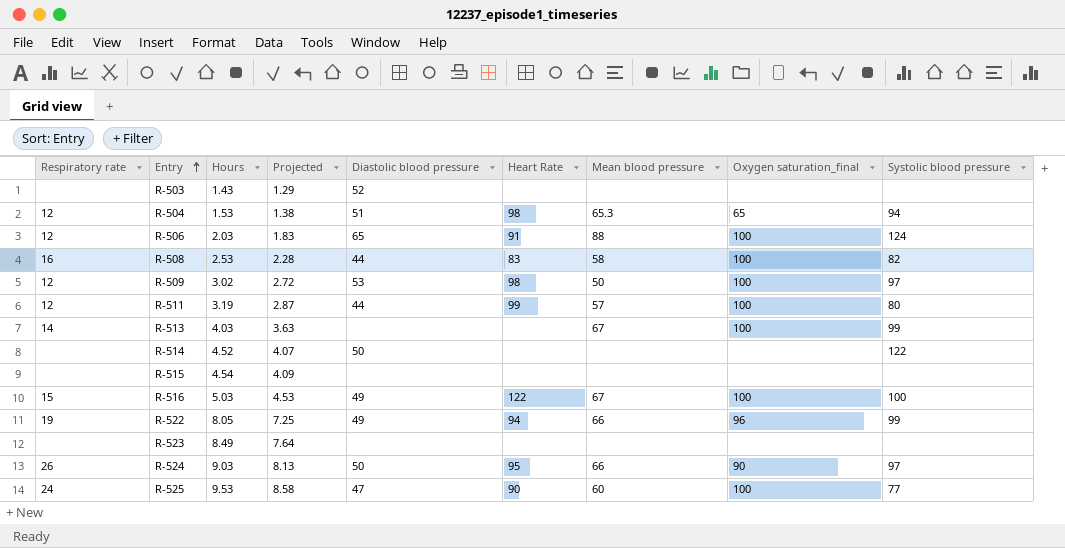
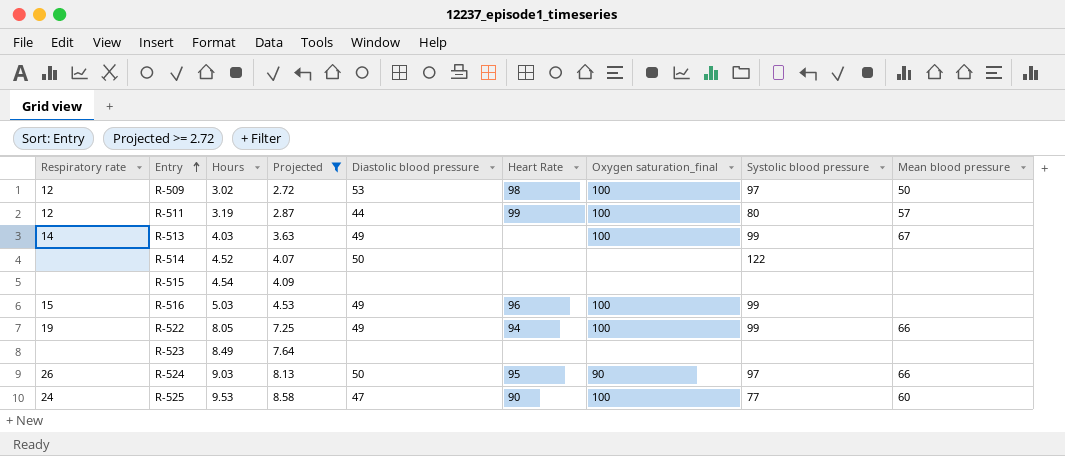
filter: none -> Projected >= 2.72
column Mean blood pressure | position: 7 -> 9
R-513 | Diastolic blood pressure: none -> 49
R-516 | Heart Rate: 122 -> 96
R-516 | Systolic blood pressure: 100 -> 99
R-516 | Mean blood pressure: 67 -> none
R-522 | Oxygen saturation_final: 96 -> 100

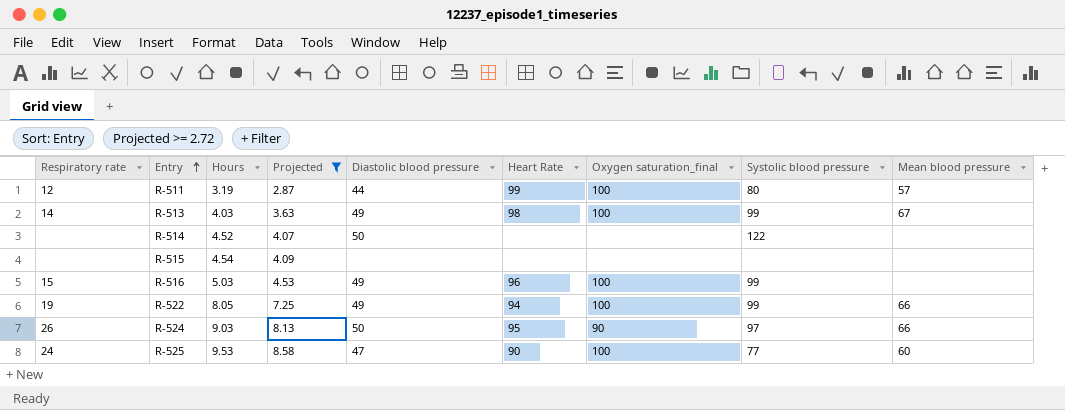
row R-509: 12 | 3.02 | 2.72 | 53 | 98 | 100 | 97 | 50 -> none
row R-523: none | 8.49 | 7.64 | none | none | none | none | none -> none
R-513 | Heart Rate: none -> 98

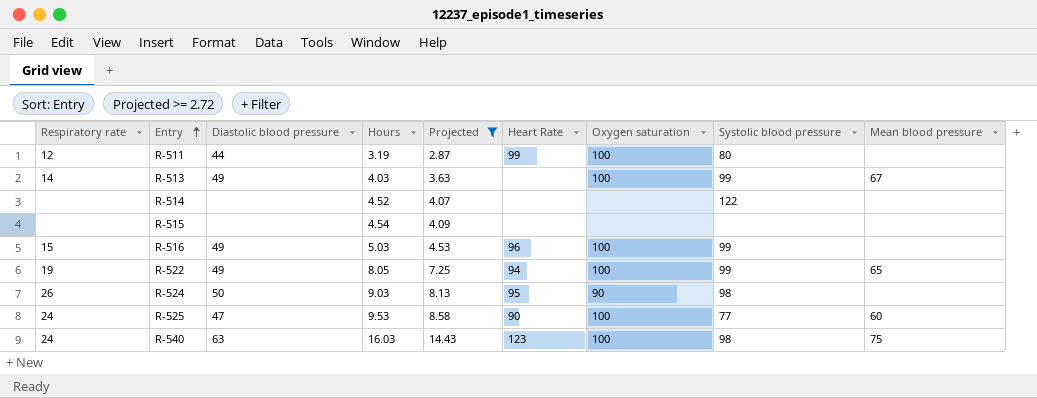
column Diastolic blood pressure | position: 5 -> 3
column name: Oxygen saturation_final -> Oxygen saturation
R-511 | Mean blood pressure: 57 -> none
R-513 | Heart Rate: 98 -> none
R-514 | Diastolic blood pressure: 50 -> none
R-522 | Mean blood pressure: 66 -> 65
R-524 | Systolic blood pressure: 97 -> 98
R-524 | Mean blood pressure: 66 -> none
row R-540: none -> 24 | 63 | 16.03 | 14.43 | 123 | 100 | 98 | 75

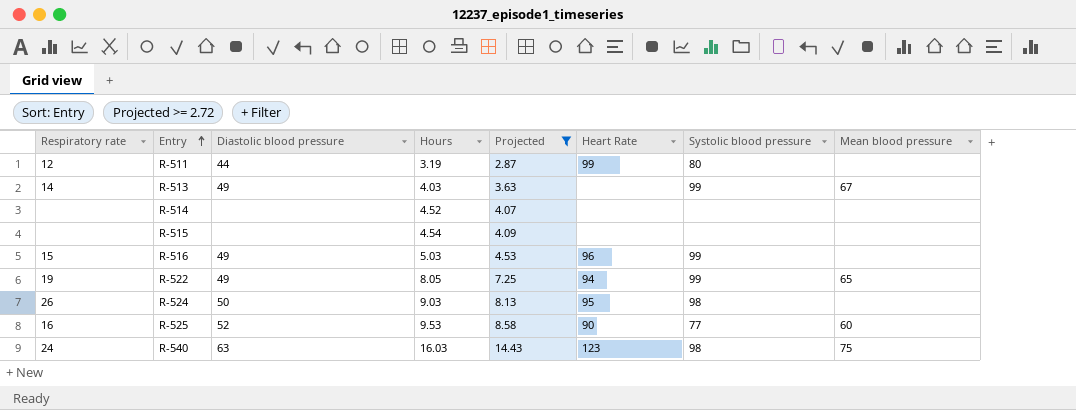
column Oxygen saturation | position: 7 -> none
R-514 | Systolic blood pressure: 122 -> none
R-525 | Respiratory rate: 24 -> 16
R-525 | Diastolic blood pressure: 47 -> 52

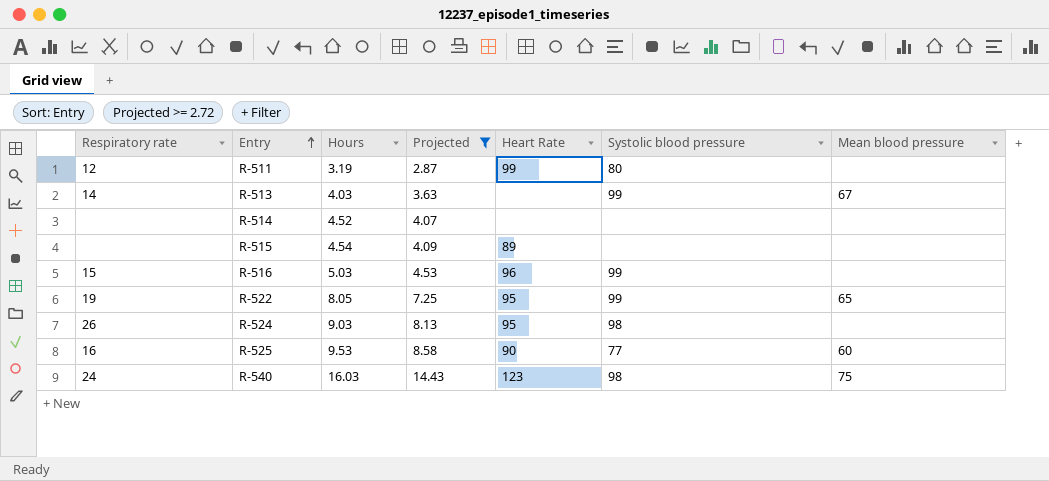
column Diastolic blood pressure | position: 3 -> none
R-515 | Heart Rate: none -> 89
R-522 | Heart Rate: 94 -> 95

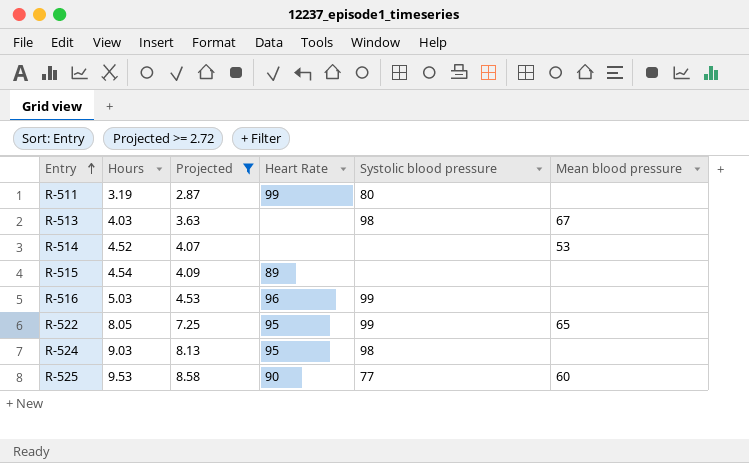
column Respiratory rate | position: 1 -> none
row R-540: 24 | 16.03 | 14.43 | 123 | 98 | 75 -> none
R-513 | Systolic blood pressure: 99 -> 98
R-514 | Mean blood pressure: none -> 53

